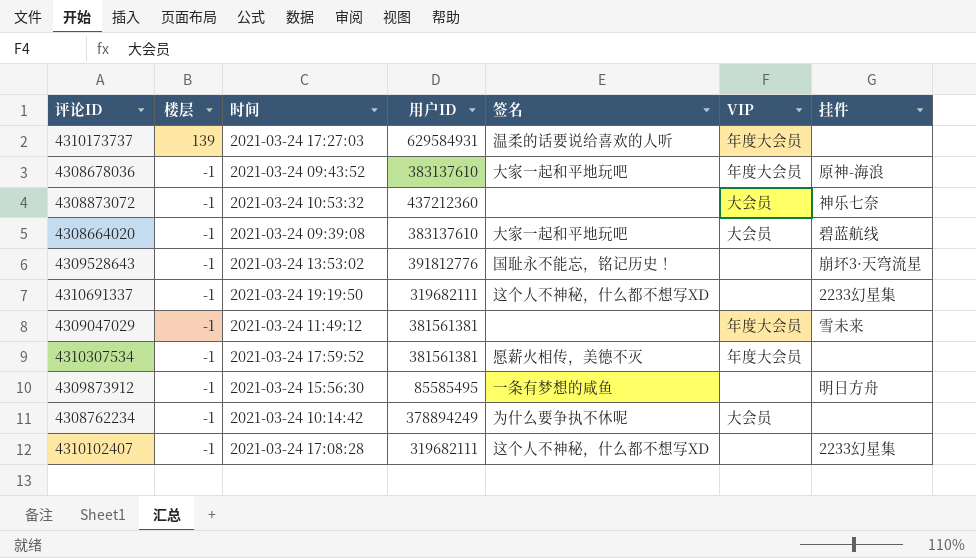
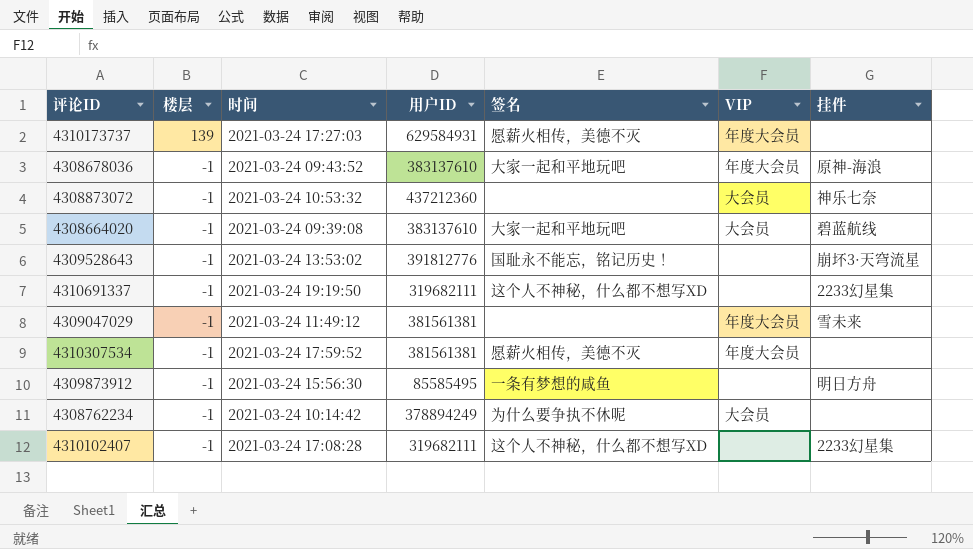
4310173737 | 签名: 温柔的话要说给喜欢的人听 -> 愿薪火相传，美德不灭

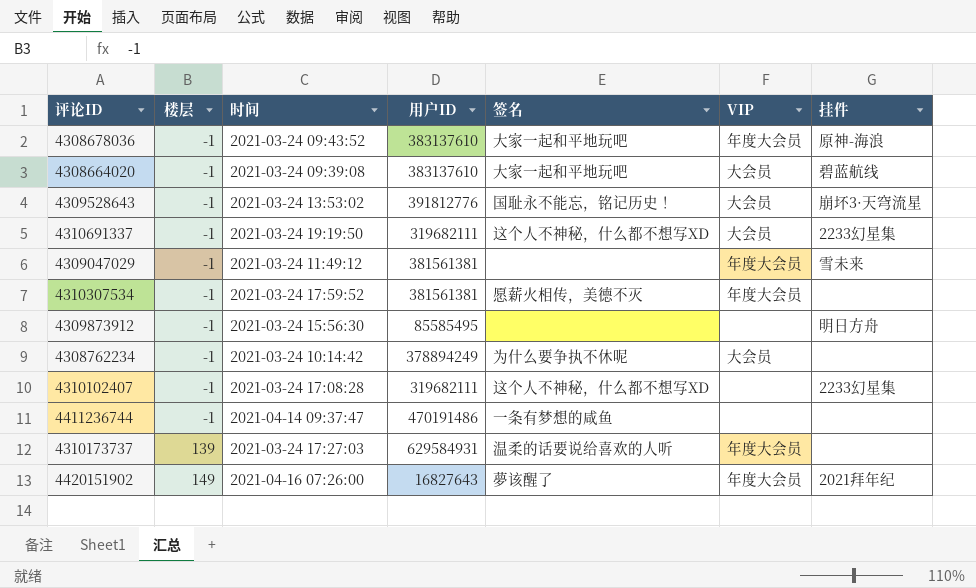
row order: 楼层 descending -> 楼层 ascending
row 4308873072: -1 | 2021-03-24 10:53:32 | 437212360 | none | 大会员 | 神乐七奈 -> none
4309528643 | VIP: none -> 大会员
4310691337 | VIP: none -> 大会员
4309873912 | 签名: 一条有梦想的咸鱼 -> none
row 4411236744: none -> -1 | 2021-04-14 09:37:47 | 470191486 | 一条有梦想的咸鱼 | none | none
4310173737 | 签名: 愿薪火相传，美德不灭 -> 温柔的话要说给喜欢的人听
row 4420151902: none -> 149 | 2021-04-16 07:26:00 | 16827643 | 夢该醒了 | 年度大会员 | 2021拜年纪

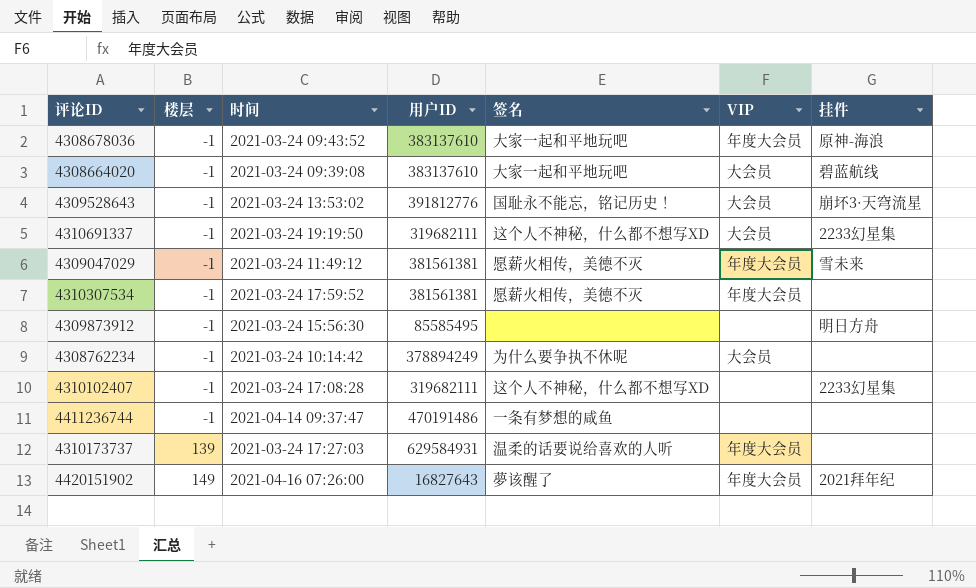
4309047029 | 签名: none -> 愿薪火相传，美德不灭

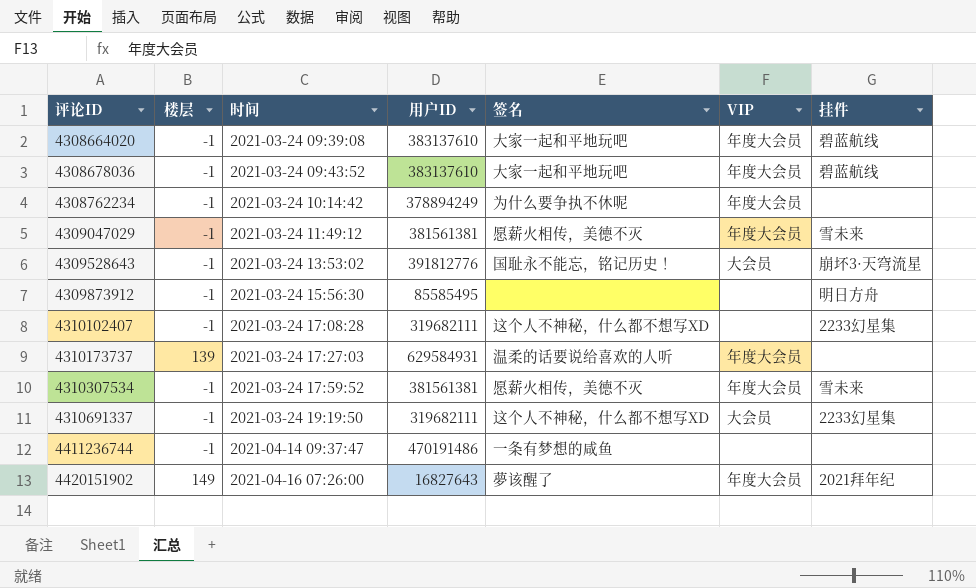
row order: 楼层 ascending -> 评论ID ascending
4308664020 | VIP: 大会员 -> 年度大会员
4308678036 | 挂件: 原神-海浪 -> 碧蓝航线
4308762234 | VIP: 大会员 -> 年度大会员
4310307534 | 挂件: none -> 雪未来

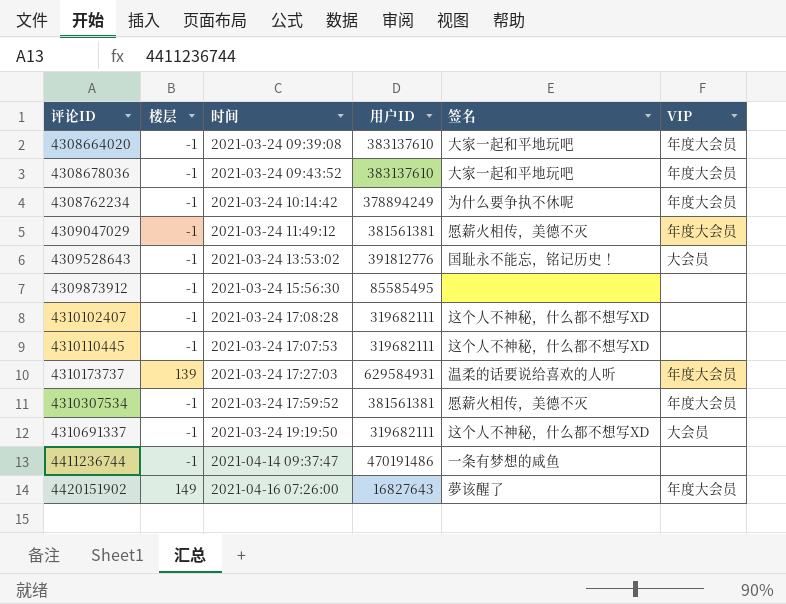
column 挂件 | position: 7 -> none
row 4310110445: none -> -1 | 2021-03-24 17:07:53 | 319682111 | 这个人不神秘，什么都不想写XD | none

